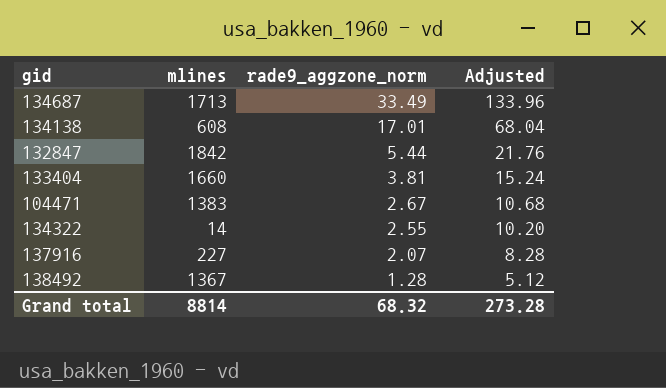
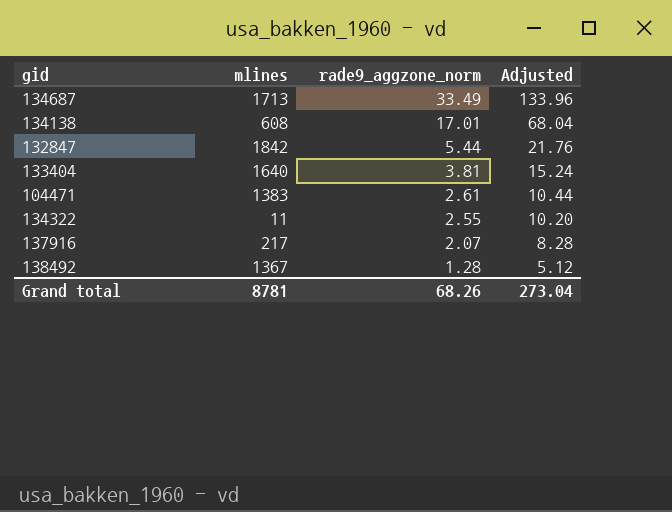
133404 | mlines: 1660 -> 1640
104471 | rade9_aggzone_norm: 2.67 -> 2.61
104471 | Adjusted: 10.68 -> 10.44
134322 | mlines: 14 -> 11
137916 | mlines: 227 -> 217
Grand total | mlines: 8814 -> 8781
Grand total | rade9_aggzone_norm: 68.32 -> 68.26
Grand total | Adjusted: 273.28 -> 273.04

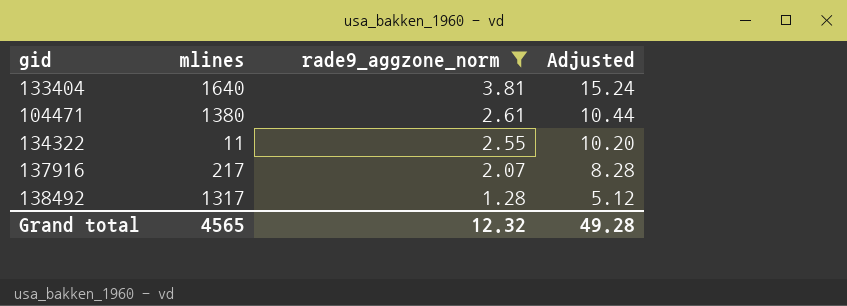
filter: none -> rade9_aggzone_norm <= 3.81
104471 | mlines: 1383 -> 1380
138492 | mlines: 1367 -> 1317
Grand total | mlines: 8781 -> 4565
Grand total | rade9_aggzone_norm: 68.26 -> 12.32
Grand total | Adjusted: 273.04 -> 49.28

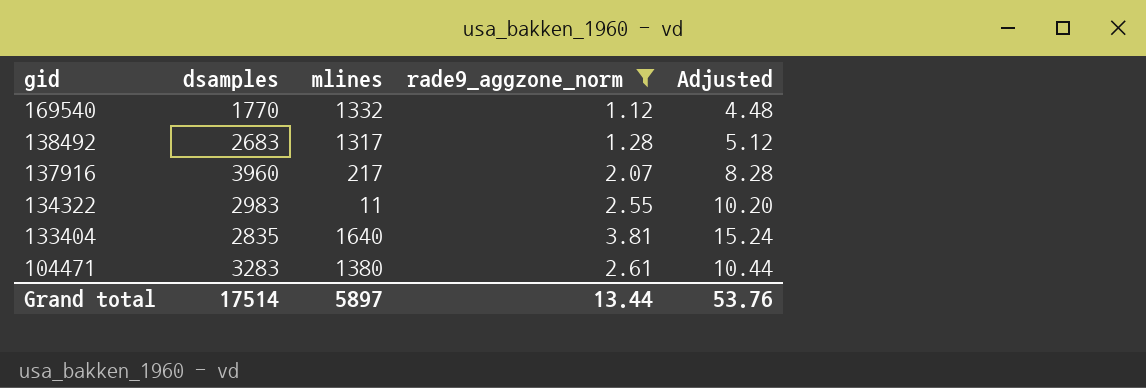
row order: rade9_aggzone_norm descending -> gid descending
column dsamples | position: none -> 2
row 169540: none -> 1770 | 1332 | 1.12 | 4.48
Grand total | mlines: 4565 -> 5897
Grand total | rade9_aggzone_norm: 12.32 -> 13.44
Grand total | Adjusted: 49.28 -> 53.76

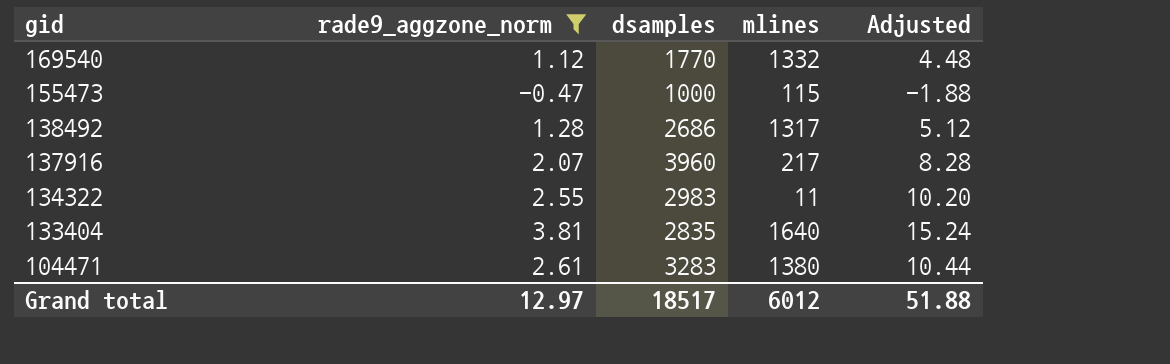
column rade9_aggzone_norm | position: 4 -> 2
row 155473: none -> -0.47 | 1000 | 115 | -1.88
138492 | dsamples: 2683 -> 2686
Grand total | rade9_aggzone_norm: 13.44 -> 12.97
Grand total | dsamples: 17514 -> 18517
Grand total | mlines: 5897 -> 6012
Grand total | Adjusted: 53.76 -> 51.88

